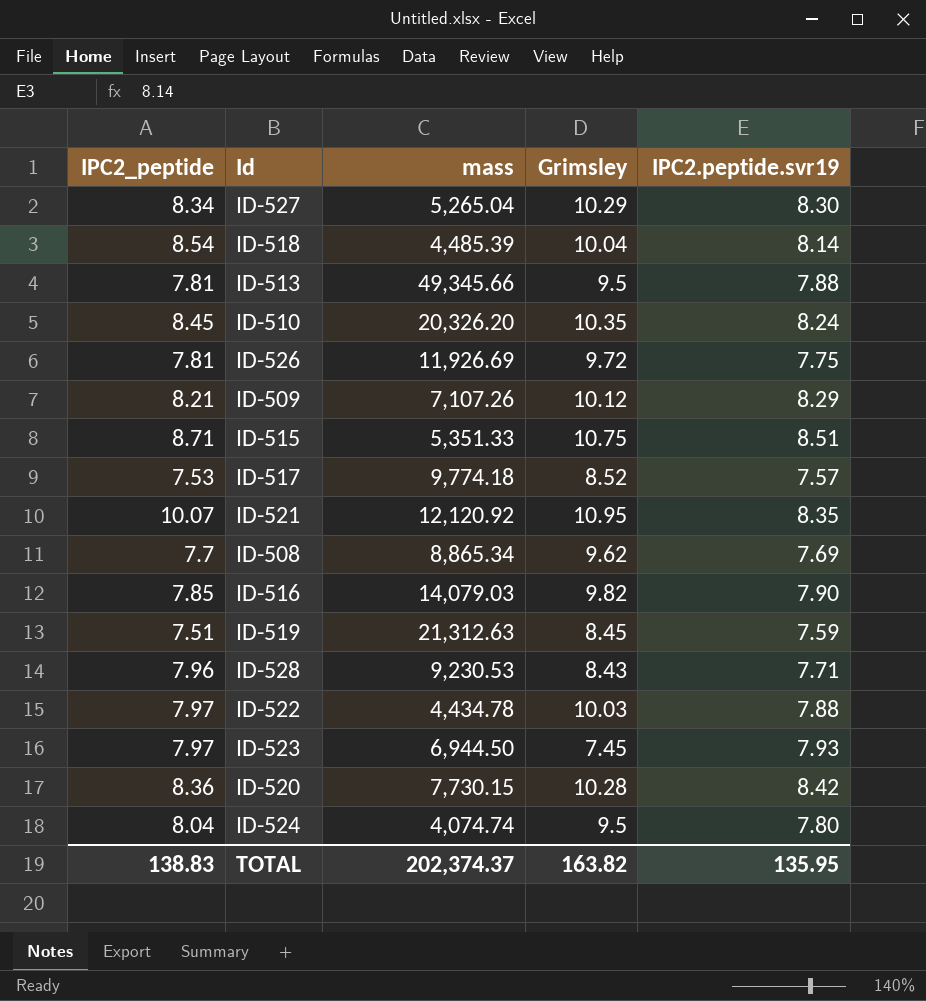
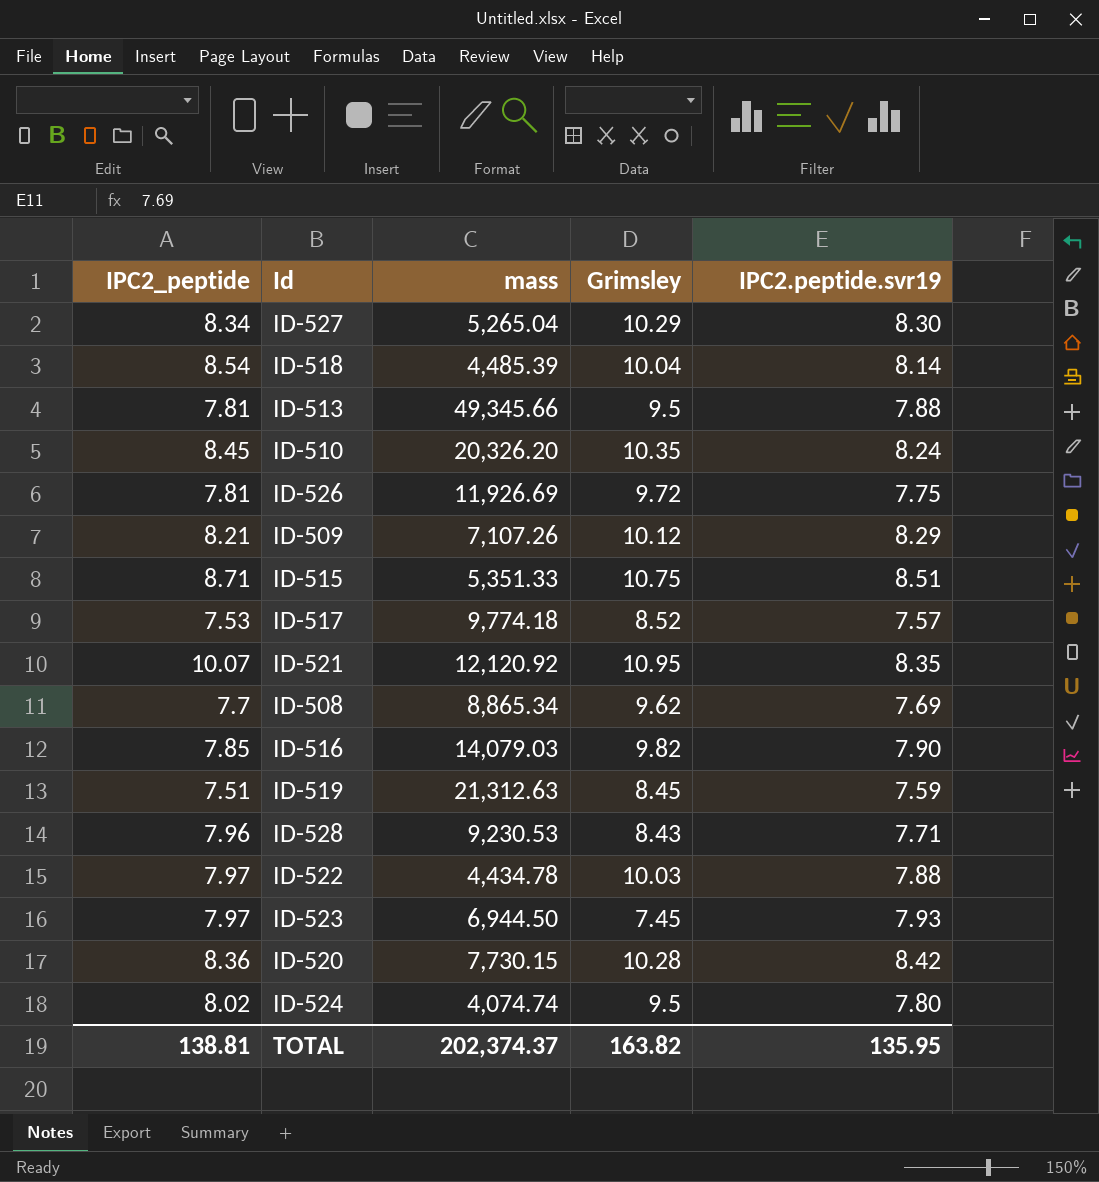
ID-524 | IPC2_peptide: 8.04 -> 8.02
TOTAL | IPC2_peptide: 138.83 -> 138.81

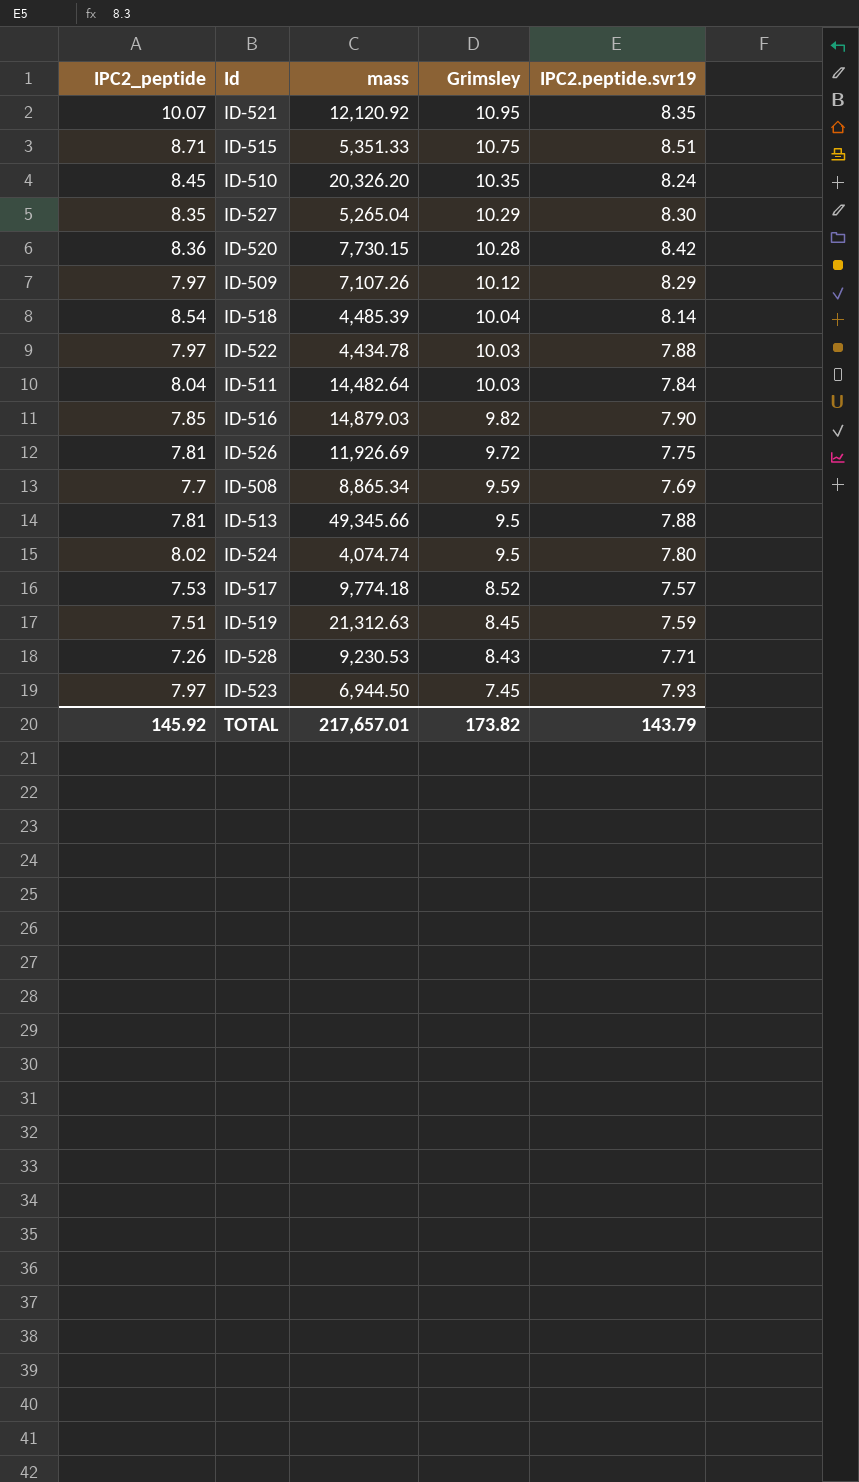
row order: none -> Grimsley descending
ID-527 | IPC2_peptide: 8.34 -> 8.35
ID-509 | IPC2_peptide: 8.21 -> 7.97
row ID-511: none -> 8.04 | 14,482.64 | 10.03 | 7.84
ID-516 | mass: 14,079.03 -> 14,879.03
ID-508 | Grimsley: 9.62 -> 9.59
ID-528 | IPC2_peptide: 7.96 -> 7.26
TOTAL | IPC2_peptide: 138.81 -> 145.92
TOTAL | mass: 202,374.37 -> 217,657.01
TOTAL | Grimsley: 163.82 -> 173.82
TOTAL | IPC2.peptide.svr19: 135.95 -> 143.79

